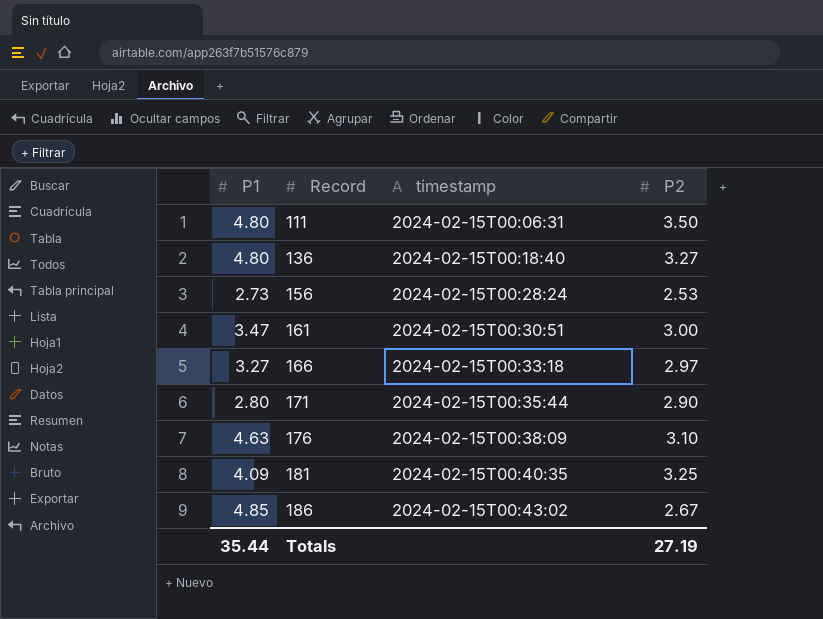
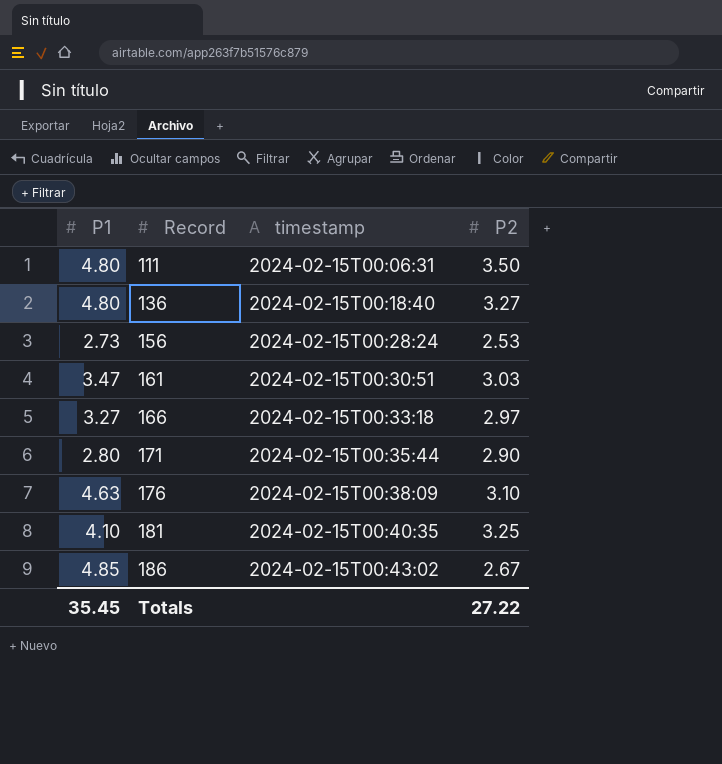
161 | P2: 3.00 -> 3.03
181 | P1: 4.09 -> 4.10
Totals | P1: 35.44 -> 35.45
Totals | P2: 27.19 -> 27.22

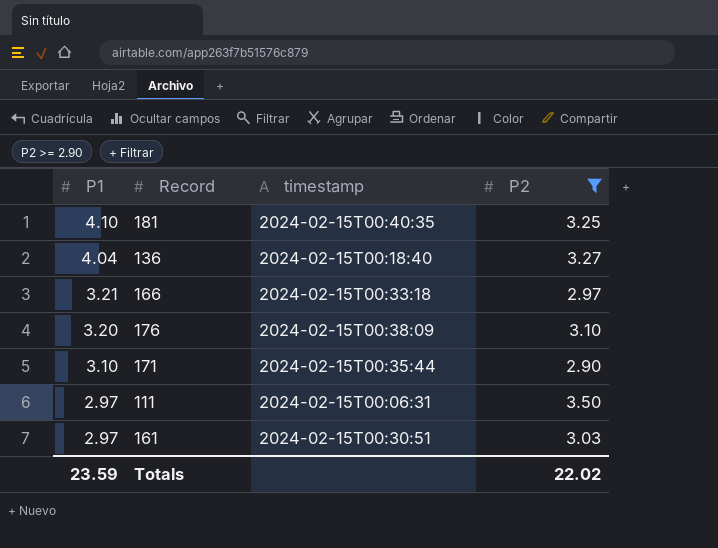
filter: none -> P2 >= 2.90
row order: Record ascending -> P1 descending
136 | P1: 4.80 -> 4.04
166 | P1: 3.27 -> 3.21
176 | P1: 4.63 -> 3.20
171 | P1: 2.80 -> 3.10
111 | P1: 4.80 -> 2.97
161 | P1: 3.47 -> 2.97
Totals | P1: 35.45 -> 23.59
Totals | P2: 27.22 -> 22.02

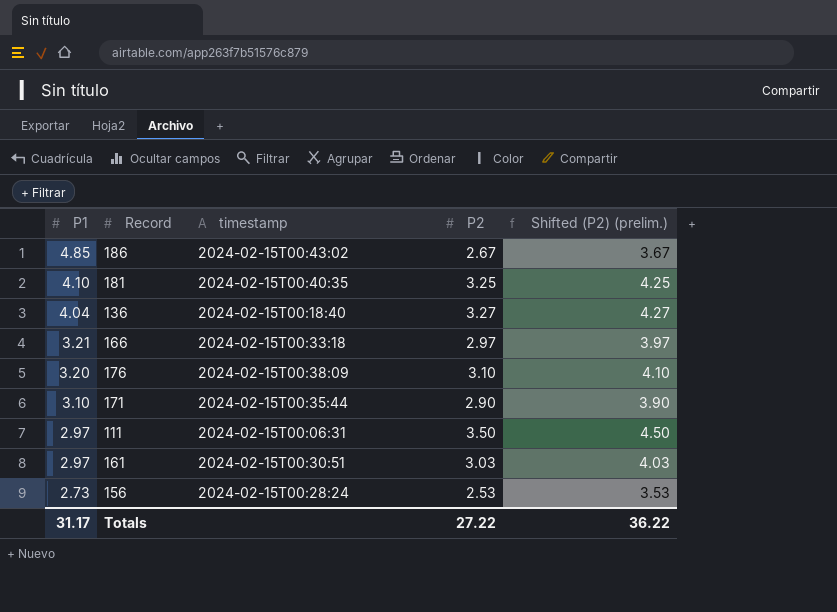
filter: P2 >= 2.90 -> none
column Shifted (P2) (prelim.) | formula: none -> [P2] + 1
Totals | P1: 23.59 -> 31.17
Totals | P2: 22.02 -> 27.22

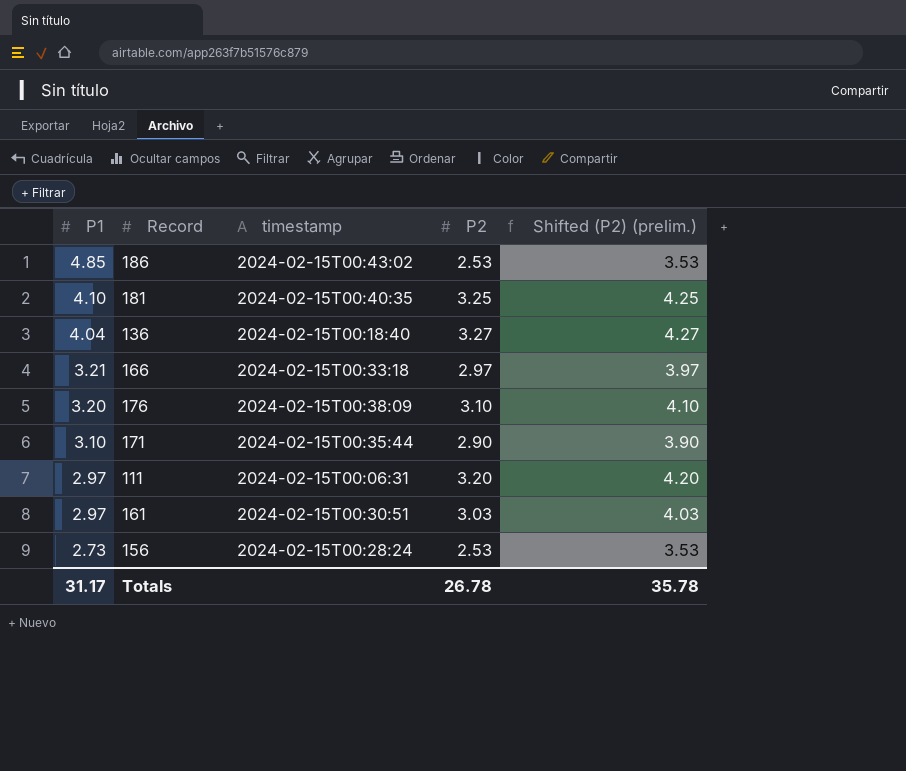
186 | P2: 2.67 -> 2.53
186 | Shifted (P2) (prelim.): 3.67 -> 3.53
111 | P2: 3.50 -> 3.20
111 | Shifted (P2) (prelim.): 4.50 -> 4.20
Totals | P2: 27.22 -> 26.78
Totals | Shifted (P2) (prelim.): 36.22 -> 35.78

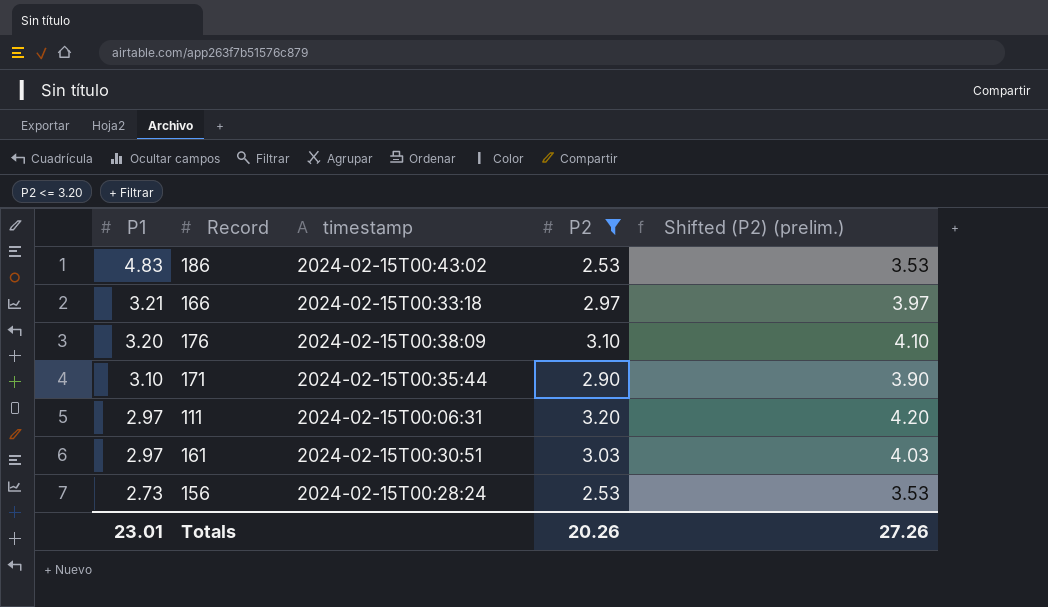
filter: none -> P2 <= 3.20
186 | P1: 4.85 -> 4.83
Totals | P1: 31.17 -> 23.01
Totals | P2: 26.78 -> 20.26
Totals | Shifted (P2) (prelim.): 35.78 -> 27.26

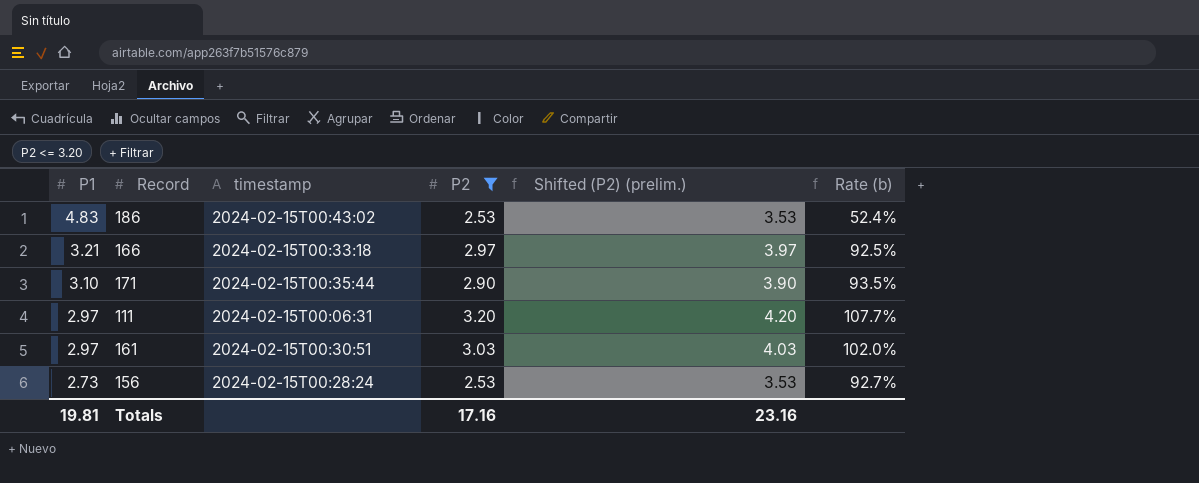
column Rate (b) | formula: none -> [P2] / [P1]
row 176: 3.20 | 2024-02-15T00:38:09 | 3.10 | 4.10 -> none
Totals | P1: 23.01 -> 19.81
Totals | P2: 20.26 -> 17.16
Totals | Shifted (P2) (prelim.): 27.26 -> 23.16

